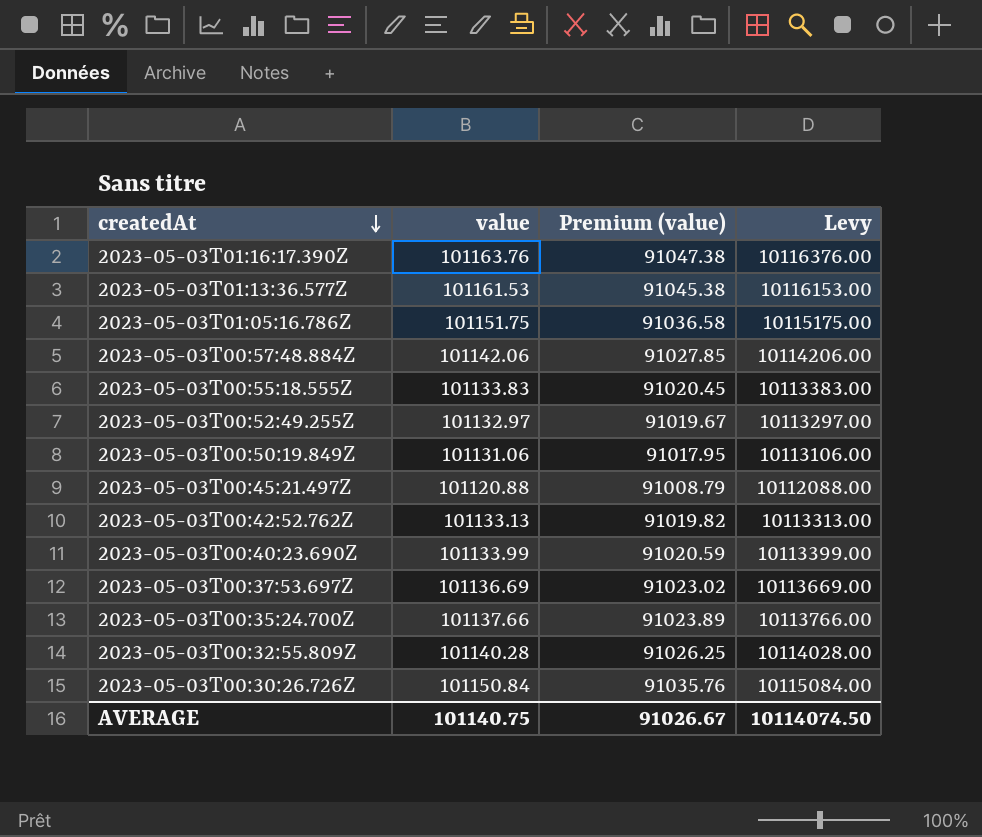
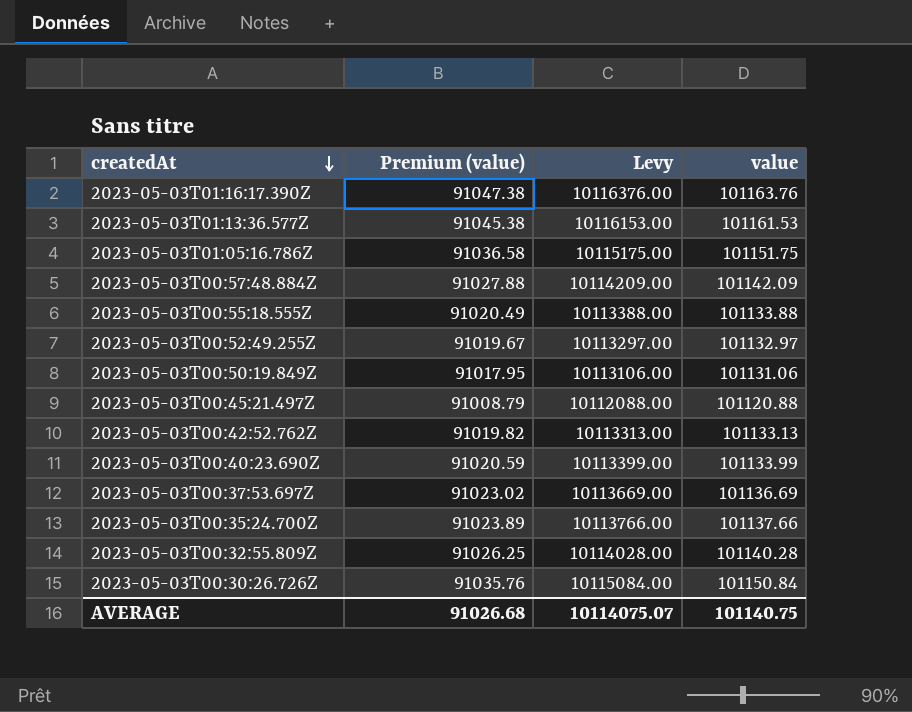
column value | position: 2 -> 4
2023-05-03T00:57:48.884Z | Premium (value): 91027.85 -> 91027.88
2023-05-03T00:57:48.884Z | Levy: 10114206.00 -> 10114209.00
2023-05-03T00:57:48.884Z | value: 101142.06 -> 101142.09
2023-05-03T00:55:18.555Z | Premium (value): 91020.45 -> 91020.49
2023-05-03T00:55:18.555Z | Levy: 10113383.00 -> 10113388.00
2023-05-03T00:55:18.555Z | value: 101133.83 -> 101133.88
AVERAGE | Premium (value): 91026.67 -> 91026.68
AVERAGE | Levy: 10114074.50 -> 10114075.07

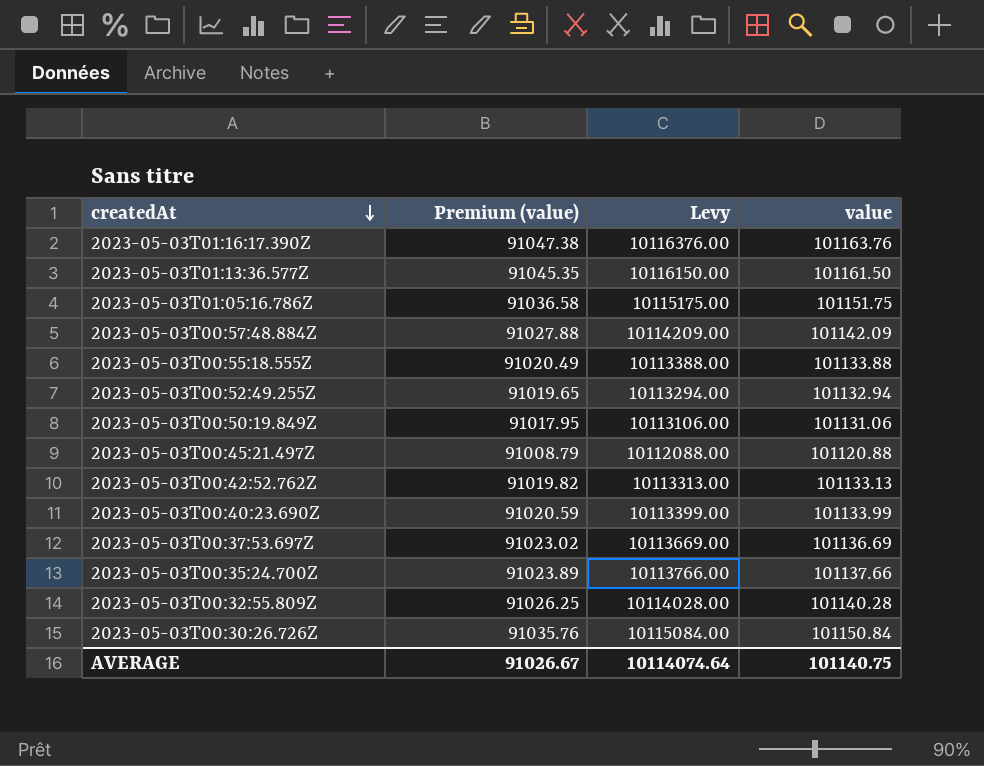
2023-05-03T01:13:36.577Z | Premium (value): 91045.38 -> 91045.35
2023-05-03T01:13:36.577Z | Levy: 10116153.00 -> 10116150.00
2023-05-03T01:13:36.577Z | value: 101161.53 -> 101161.50
2023-05-03T00:52:49.255Z | Premium (value): 91019.67 -> 91019.65
2023-05-03T00:52:49.255Z | Levy: 10113297.00 -> 10113294.00
2023-05-03T00:52:49.255Z | value: 101132.97 -> 101132.94
AVERAGE | Premium (value): 91026.68 -> 91026.67
AVERAGE | Levy: 10114075.07 -> 10114074.64

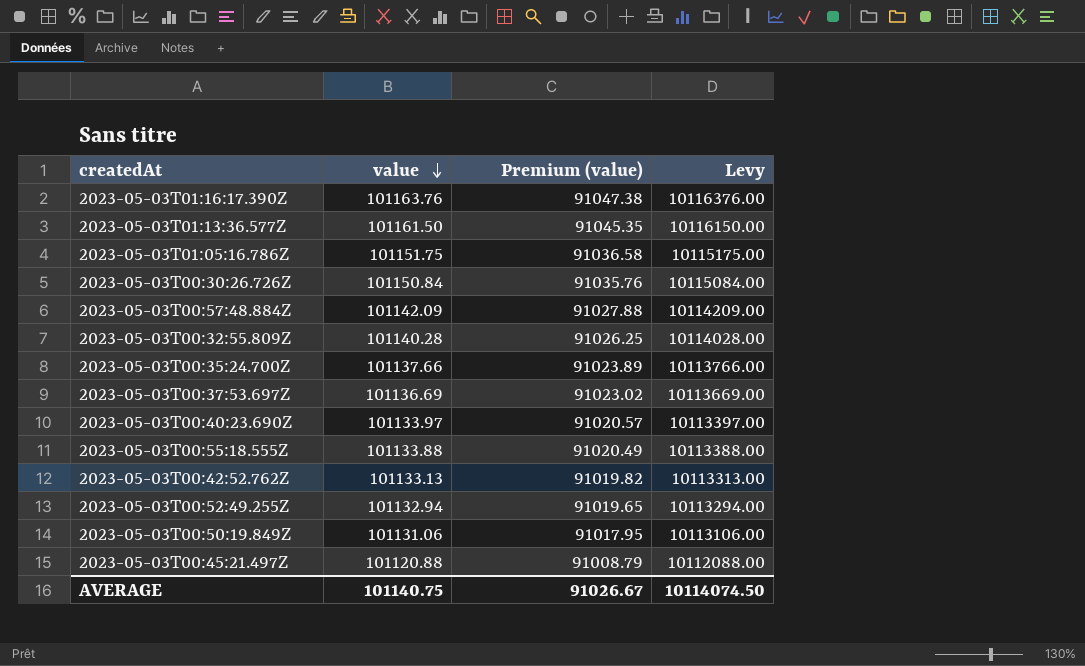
row order: createdAt descending -> value descending
column value | position: 4 -> 2
2023-05-03T00:40:23.690Z | value: 101133.99 -> 101133.97
2023-05-03T00:40:23.690Z | Premium (value): 91020.59 -> 91020.57
2023-05-03T00:40:23.690Z | Levy: 10113399.00 -> 10113397.00
AVERAGE | Levy: 10114074.64 -> 10114074.50

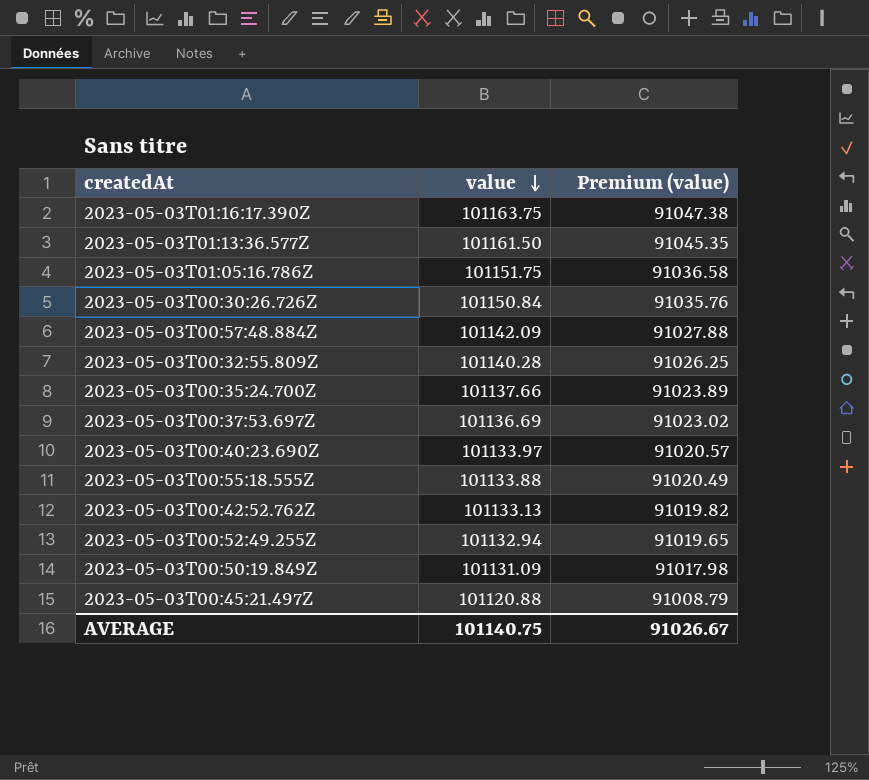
column Levy | formula: [value] * 100 -> none
2023-05-03T01:16:17.390Z | value: 101163.76 -> 101163.75
2023-05-03T00:50:19.849Z | value: 101131.06 -> 101131.09
2023-05-03T00:50:19.849Z | Premium (value): 91017.95 -> 91017.98

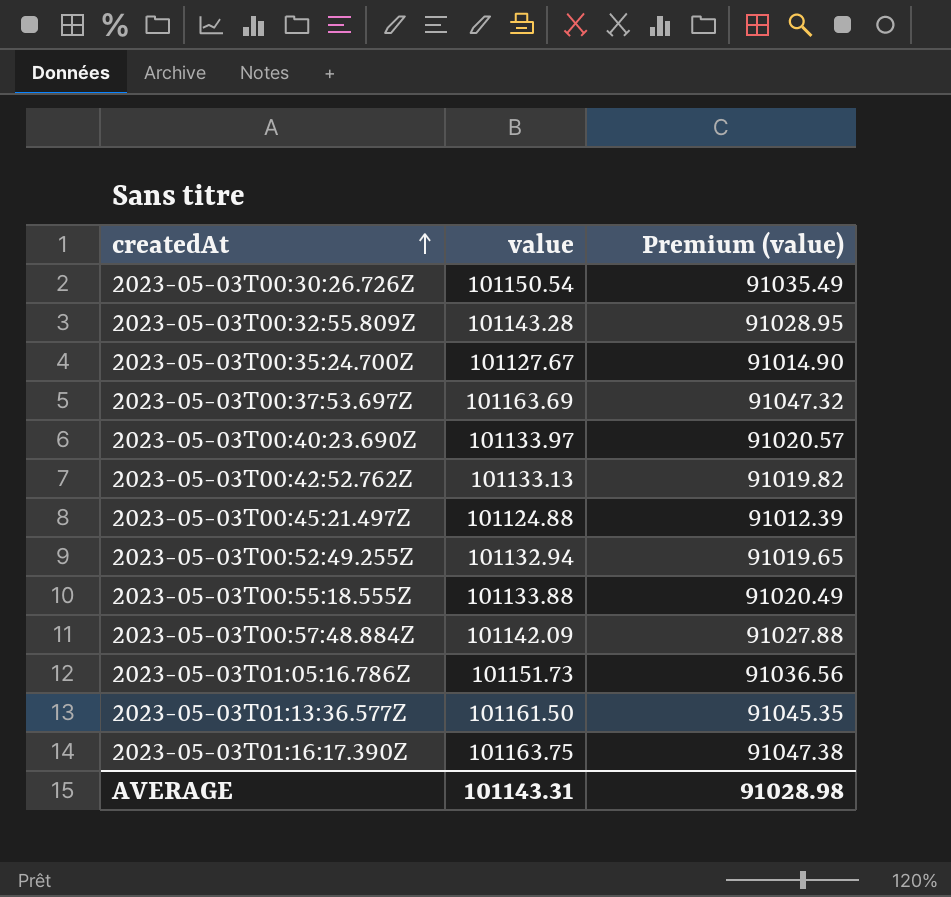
row order: value descending -> createdAt ascending
row 2023-05-03T00:50:19.849Z: 101131.09 | 91017.98 -> none
2023-05-03T00:30:26.726Z | value: 101150.84 -> 101150.54
2023-05-03T00:30:26.726Z | Premium (value): 91035.76 -> 91035.49
2023-05-03T00:32:55.809Z | value: 101140.28 -> 101143.28
2023-05-03T00:32:55.809Z | Premium (value): 91026.25 -> 91028.95
2023-05-03T00:35:24.700Z | value: 101137.66 -> 101127.67
2023-05-03T00:35:24.700Z | Premium (value): 91023.89 -> 91014.90
2023-05-03T00:37:53.697Z | value: 101136.69 -> 101163.69
2023-05-03T00:37:53.697Z | Premium (value): 91023.02 -> 91047.32
2023-05-03T00:45:21.497Z | value: 101120.88 -> 101124.88
2023-05-03T00:45:21.497Z | Premium (value): 91008.79 -> 91012.39
2023-05-03T01:05:16.786Z | value: 101151.75 -> 101151.73
2023-05-03T01:05:16.786Z | Premium (value): 91036.58 -> 91036.56
AVERAGE | value: 101140.75 -> 101143.31
AVERAGE | Premium (value): 91026.67 -> 91028.98

